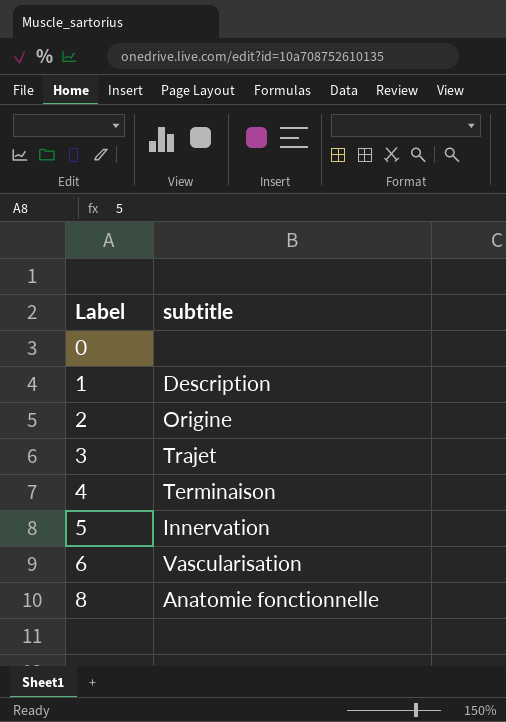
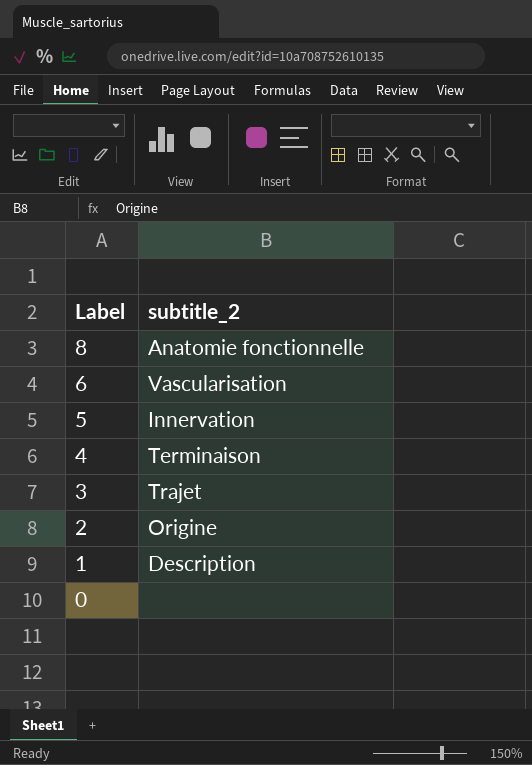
row order: Label ascending -> Label descending
column name: subtitle -> subtitle_2

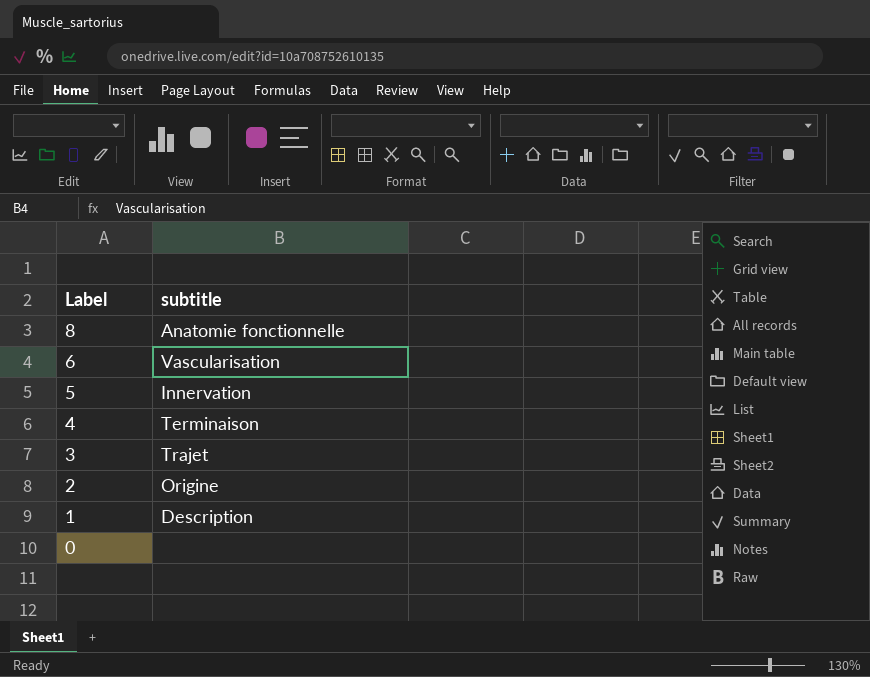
column name: subtitle_2 -> subtitle

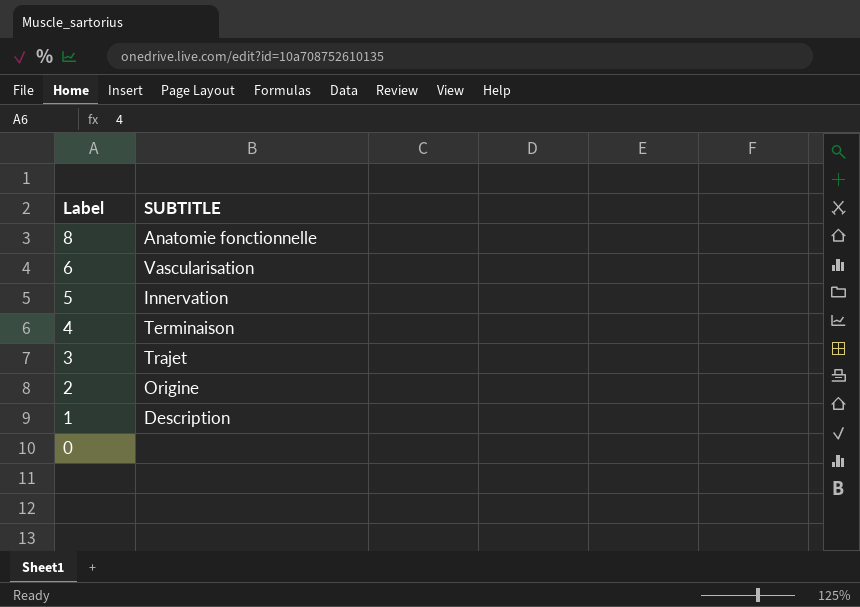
column name: subtitle -> SUBTITLE

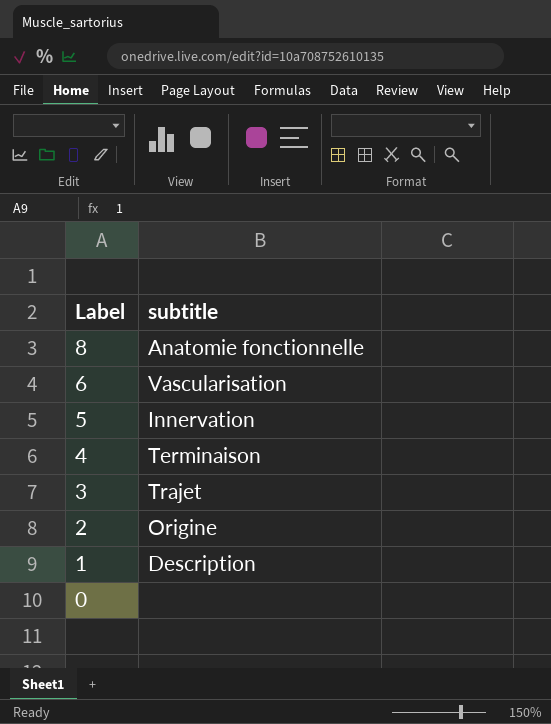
column name: SUBTITLE -> subtitle

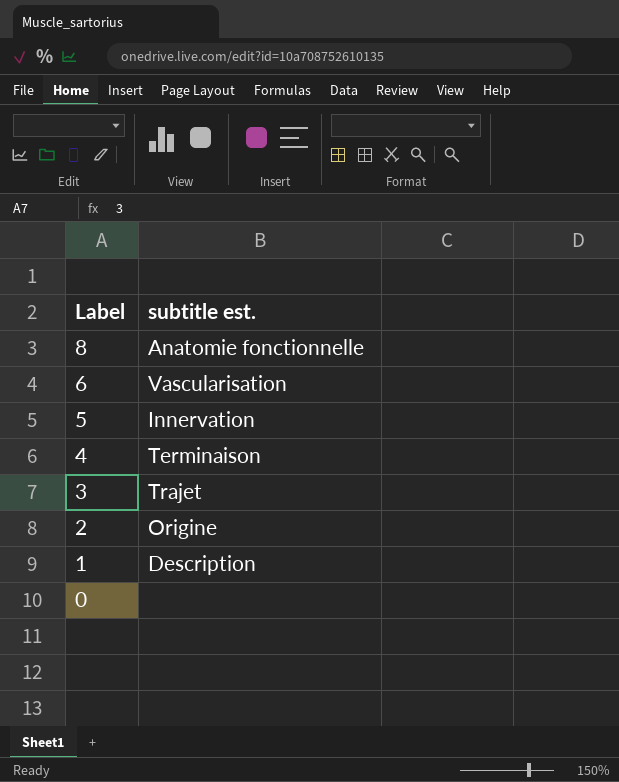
column name: subtitle -> subtitle est.

